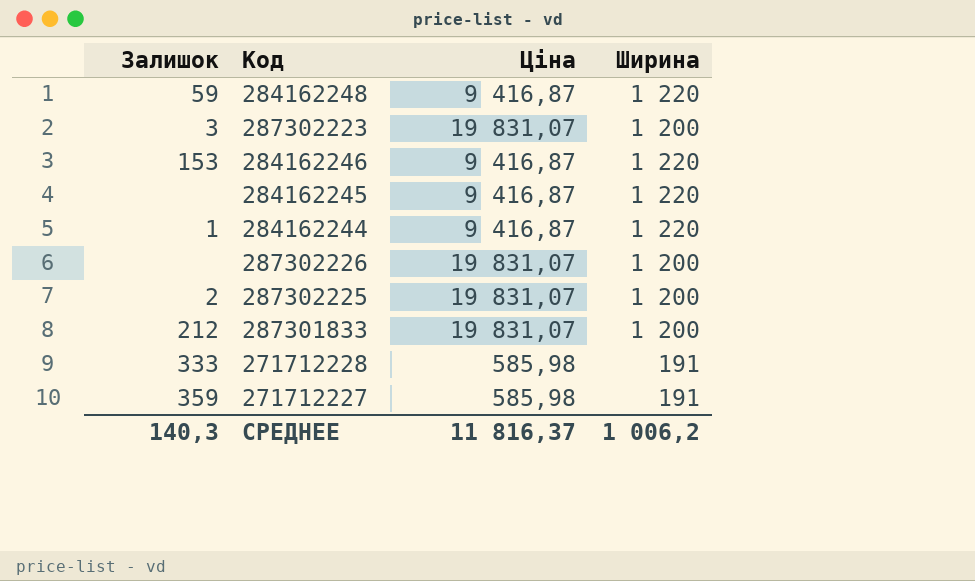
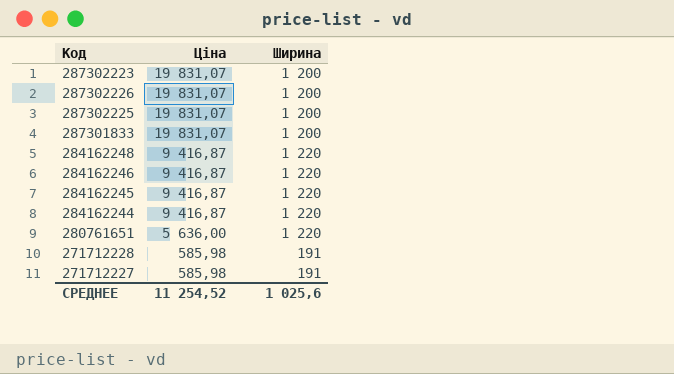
row order: none -> Ціна descending
column Залишок | position: 1 -> none
row 280761651: none -> 5 636,00 | 1 220
СРЕДНЕЕ | Ціна: 11 816,37 -> 11 254,52
СРЕДНЕЕ | Ширина: 1 006,2 -> 1 025,6

